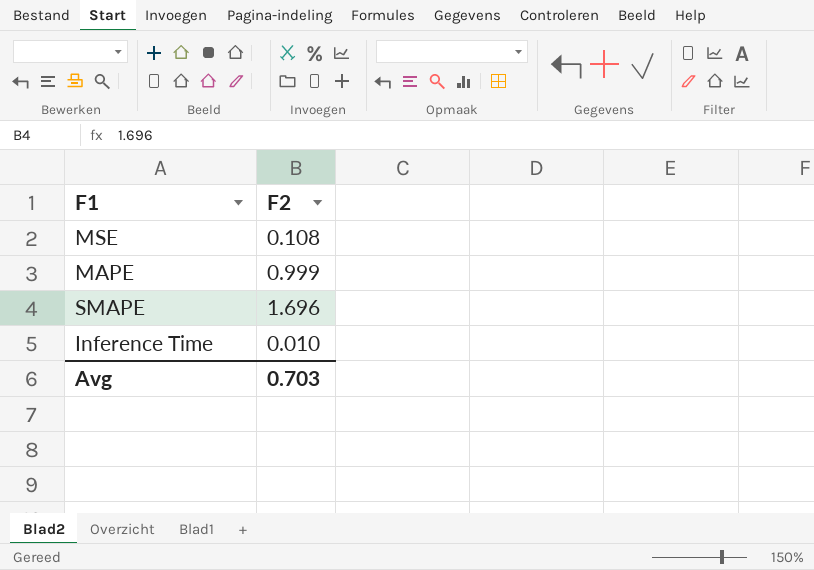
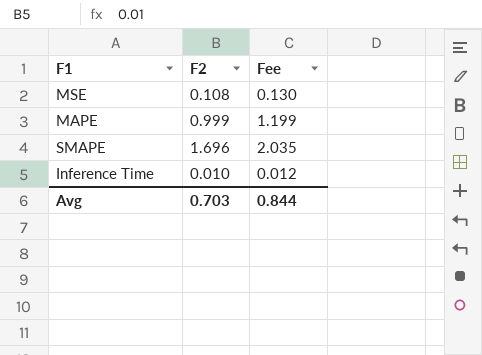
column Fee | formula: none -> [F2] * 1.2

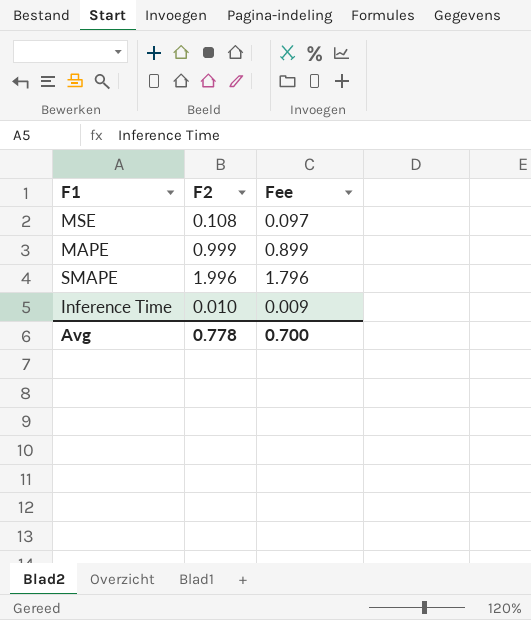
column Fee | formula: [F2] * 1.2 -> [F2] * 0.9
SMAPE | F2: 1.696 -> 1.996
Avg | F2: 0.703 -> 0.778
Avg | Fee: 0.844 -> 0.700

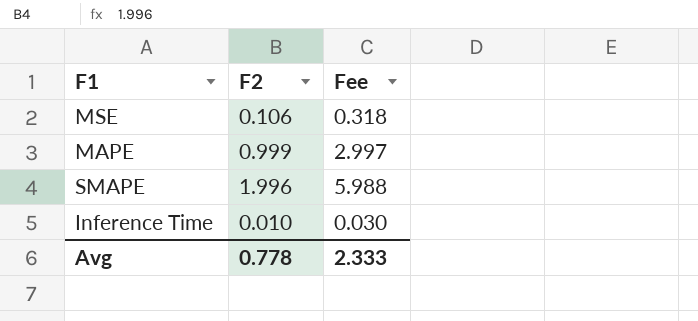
column Fee | formula: [F2] * 0.9 -> [F2] * 3
MSE | F2: 0.108 -> 0.106
Avg | Fee: 0.700 -> 2.333

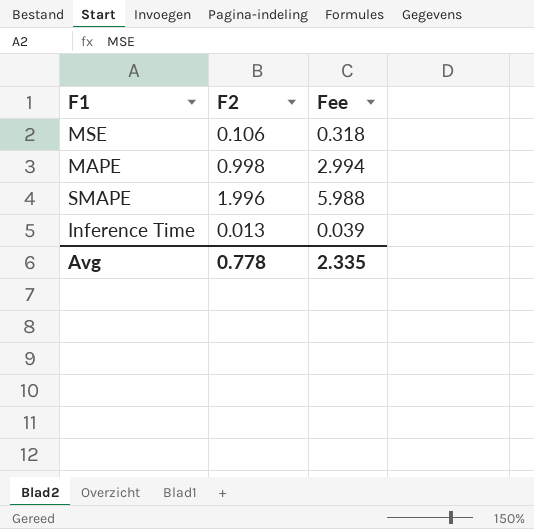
MAPE | F2: 0.999 -> 0.998
MAPE | Fee: 2.997 -> 2.994
Inference Time | F2: 0.010 -> 0.013
Inference Time | Fee: 0.030 -> 0.039
Avg | Fee: 2.333 -> 2.335

